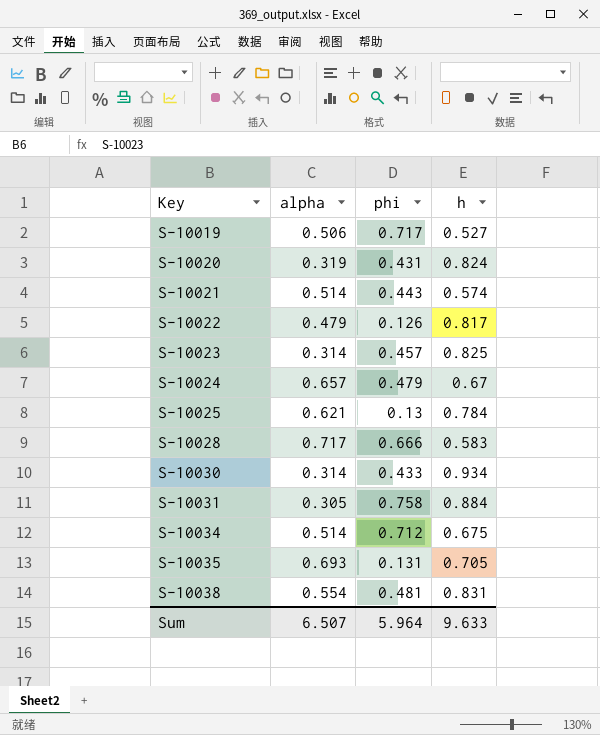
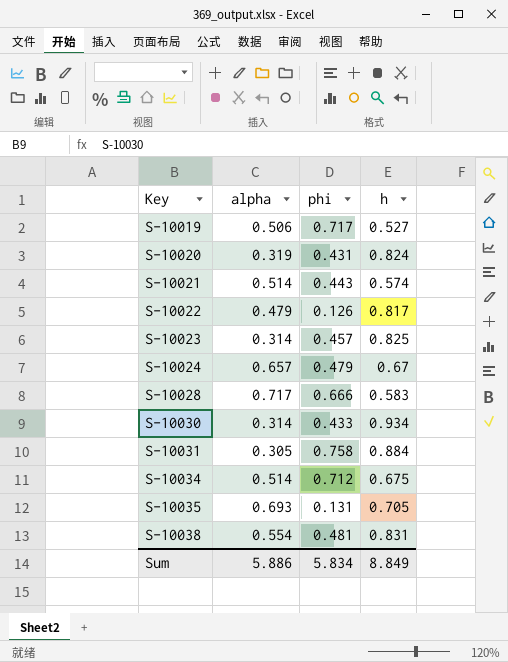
row S-10025: 0.621 | 0.13 | 0.784 -> none
Sum | alpha: 6.507 -> 5.886
Sum | phi: 5.964 -> 5.834
Sum | h: 9.633 -> 8.849

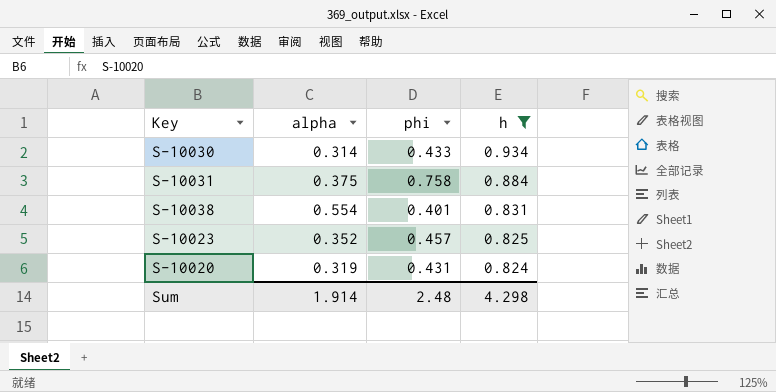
filter: none -> h >= 0.824
row order: Key ascending -> h descending
S-10031 | alpha: 0.305 -> 0.375
S-10038 | phi: 0.481 -> 0.401
S-10023 | alpha: 0.314 -> 0.352
Sum | alpha: 5.886 -> 1.914
Sum | phi: 5.834 -> 2.48
Sum | h: 8.849 -> 4.298

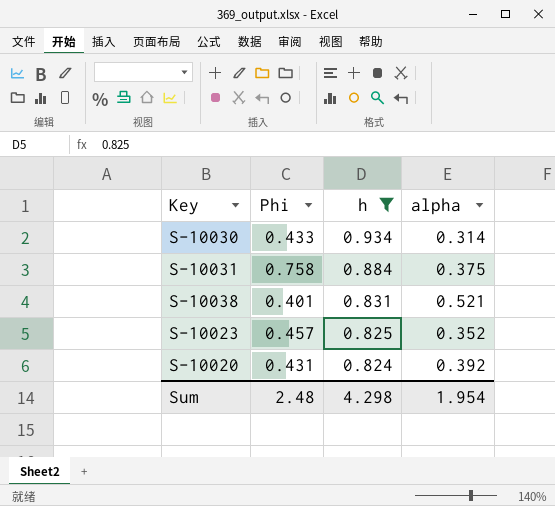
column name: phi -> Phi
column alpha | position: 2 -> 4
S-10038 | alpha: 0.554 -> 0.521
S-10020 | alpha: 0.319 -> 0.392
Sum | alpha: 1.914 -> 1.954

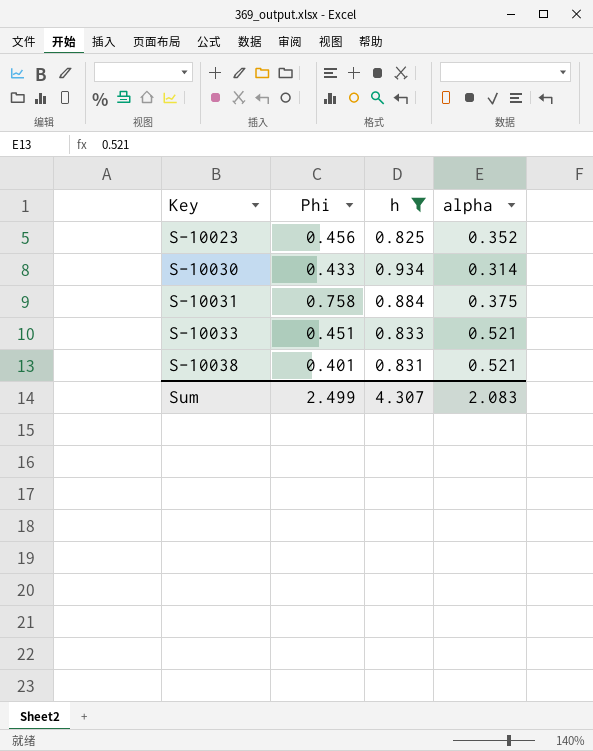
row order: h descending -> Key ascending
row S-10020: 0.431 | 0.824 | 0.392 -> none
S-10023 | Phi: 0.457 -> 0.456
row S-10033: none -> 0.451 | 0.833 | 0.521
Sum | Phi: 2.48 -> 2.499
Sum | h: 4.298 -> 4.307
Sum | alpha: 1.954 -> 2.083

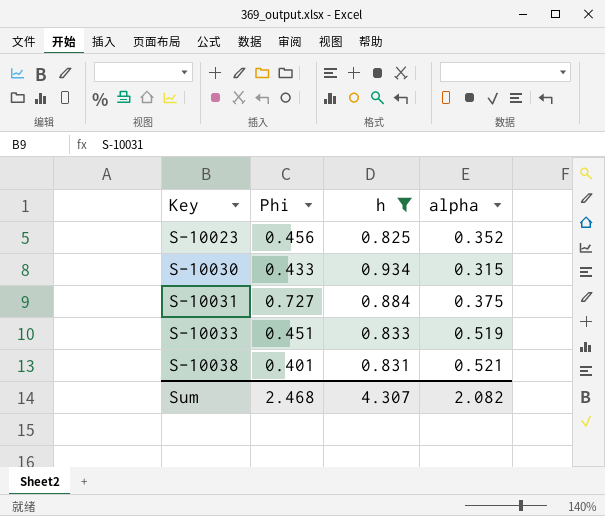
S-10030 | alpha: 0.314 -> 0.315
S-10031 | Phi: 0.758 -> 0.727
S-10033 | alpha: 0.521 -> 0.519
Sum | Phi: 2.499 -> 2.468
Sum | alpha: 2.083 -> 2.082

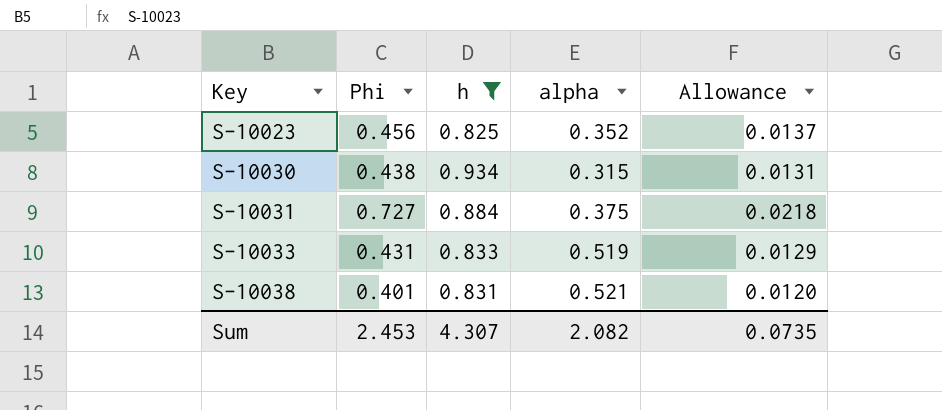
column Allowance | formula: none -> [Phi] * 0.03
S-10030 | Phi: 0.433 -> 0.438
S-10033 | Phi: 0.451 -> 0.431
Sum | Phi: 2.468 -> 2.453

